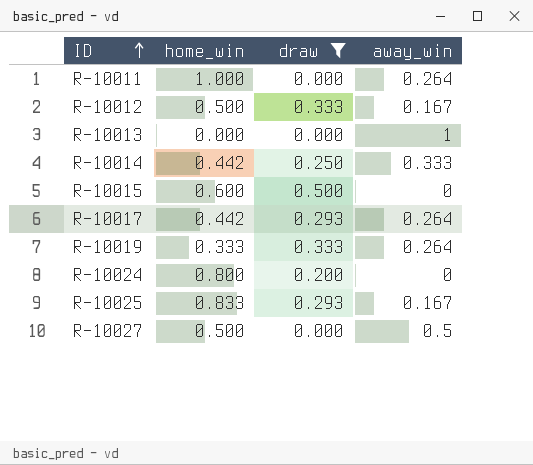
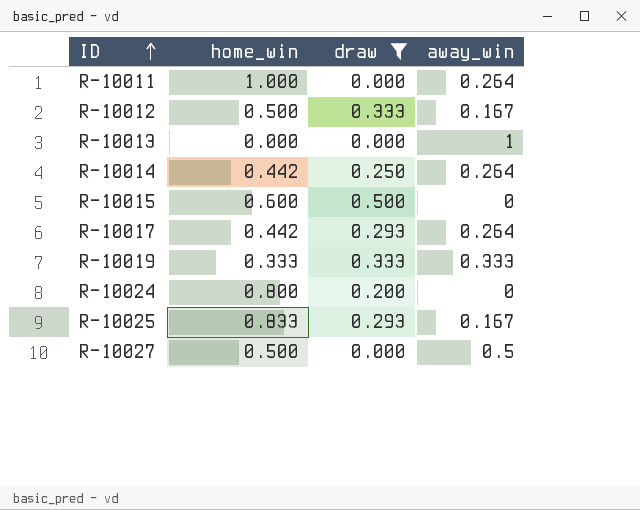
R-10014 | away_win: 0.333 -> 0.264
R-10019 | away_win: 0.264 -> 0.333

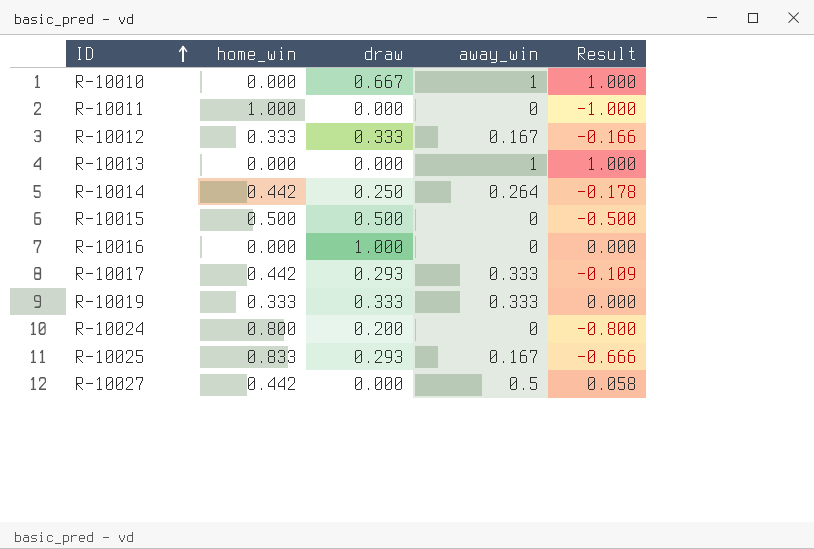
filter: draw <= 0.500 -> none
column Result | formula: none -> [away_win] - [home_win]
R-10011 | away_win: 0.264 -> 0
R-10012 | home_win: 0.500 -> 0.333
R-10015 | home_win: 0.600 -> 0.500
R-10017 | away_win: 0.264 -> 0.333
R-10027 | home_win: 0.500 -> 0.442

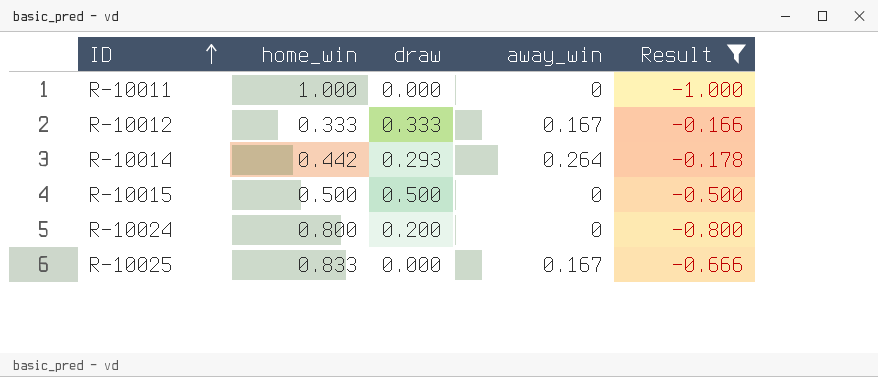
filter: none -> Result <= -0.166
R-10014 | draw: 0.250 -> 0.293
R-10025 | draw: 0.293 -> 0.000

